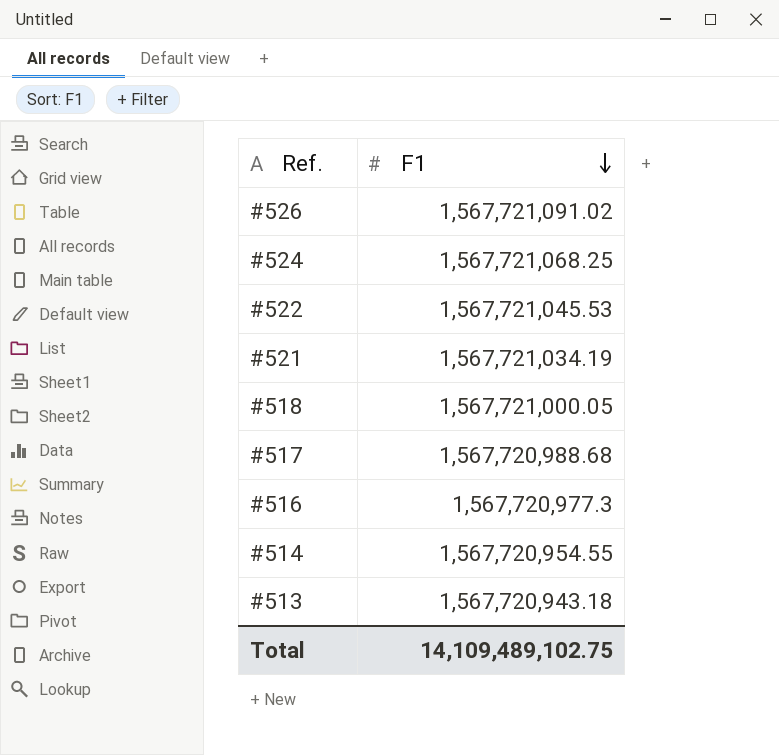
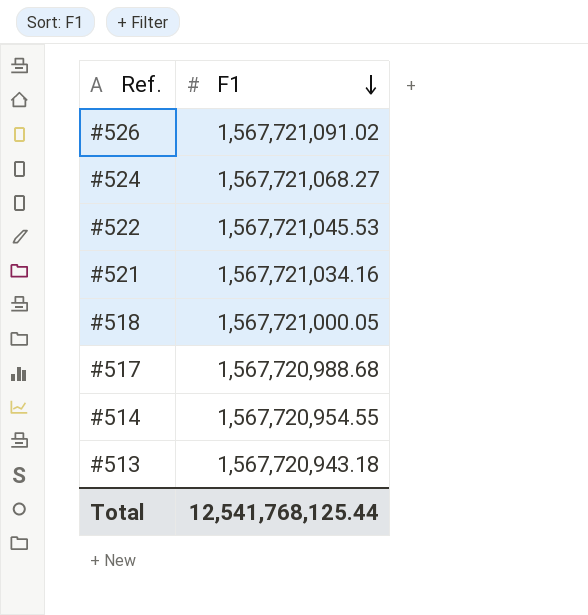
row #516: 1,567,720,977.3 -> none
#524 | F1: 1,567,721,068.25 -> 1,567,721,068.27
#521 | F1: 1,567,721,034.19 -> 1,567,721,034.16
Total | F1: 14,109,489,102.75 -> 12,541,768,125.44

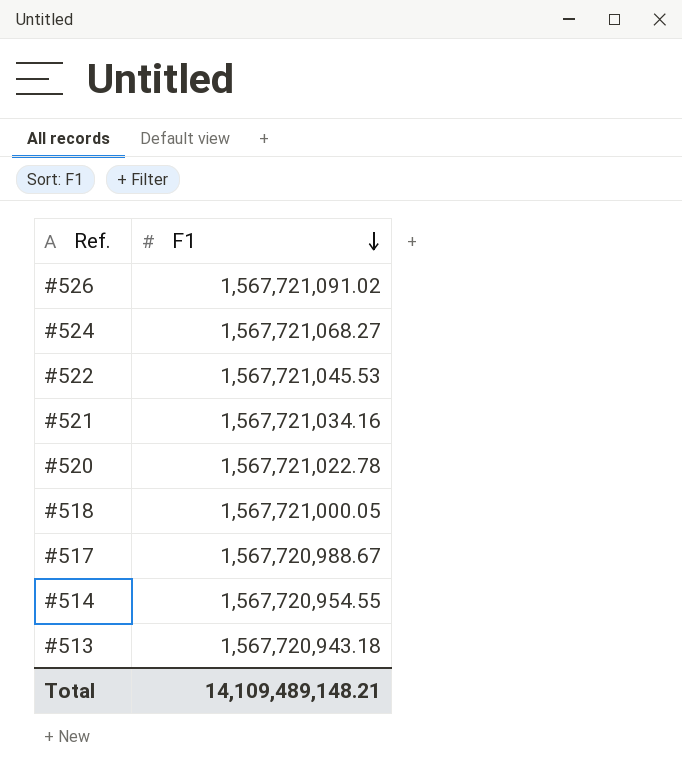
row #520: none -> 1,567,721,022.78
#517 | F1: 1,567,720,988.68 -> 1,567,720,988.67
Total | F1: 12,541,768,125.44 -> 14,109,489,148.21

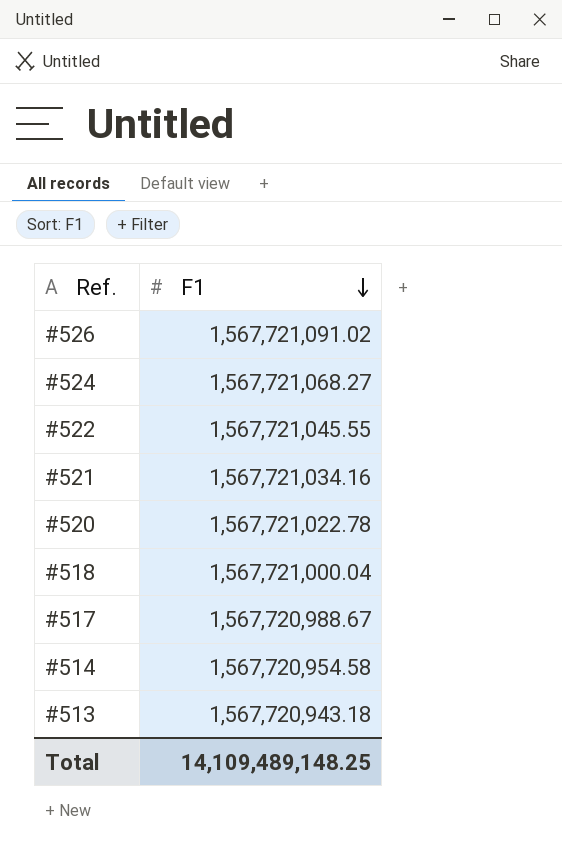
#522 | F1: 1,567,721,045.53 -> 1,567,721,045.55
#518 | F1: 1,567,721,000.05 -> 1,567,721,000.04
#514 | F1: 1,567,720,954.55 -> 1,567,720,954.58
Total | F1: 14,109,489,148.21 -> 14,109,489,148.25

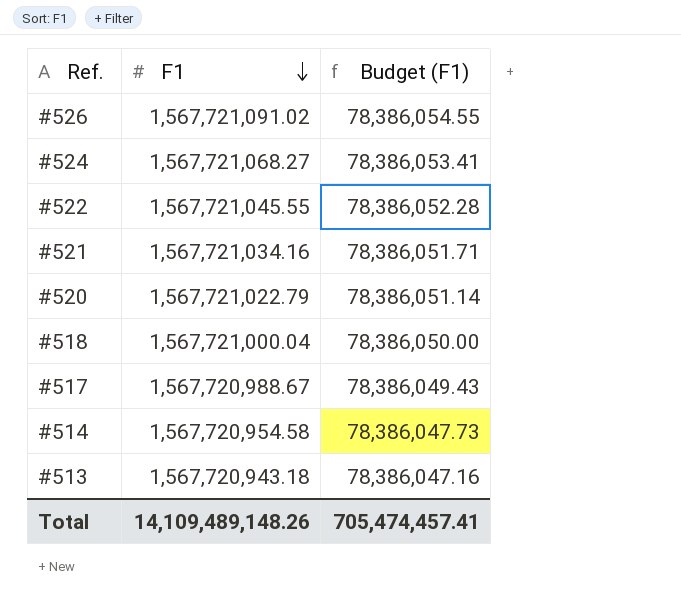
column Budget (F1) | formula: none -> [F1] * 0.05
#520 | F1: 1,567,721,022.78 -> 1,567,721,022.79
Total | F1: 14,109,489,148.25 -> 14,109,489,148.26

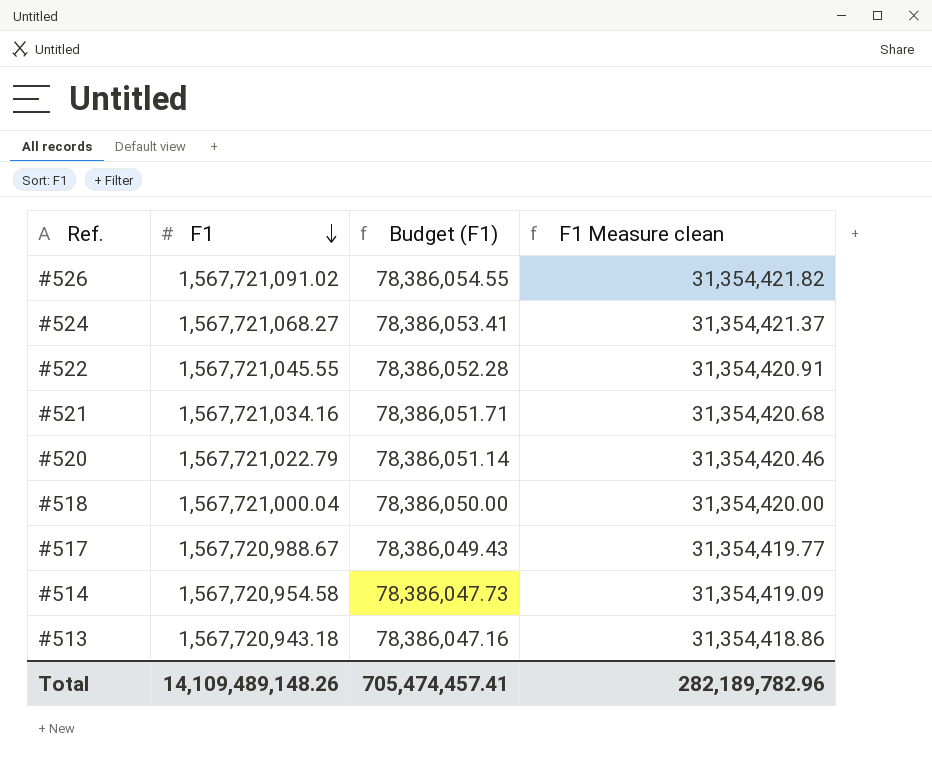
column F1 Measure clean | formula: none -> [F1] * 0.02

